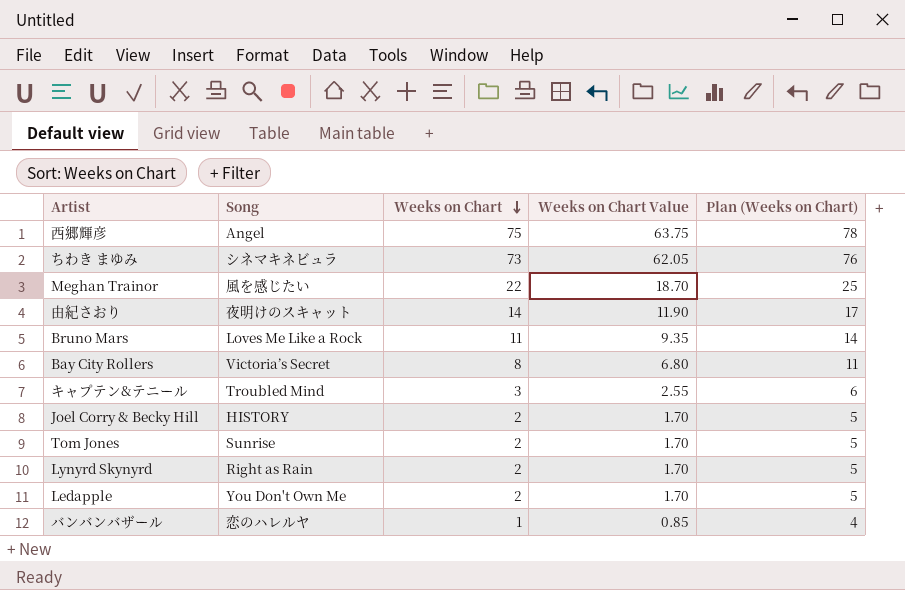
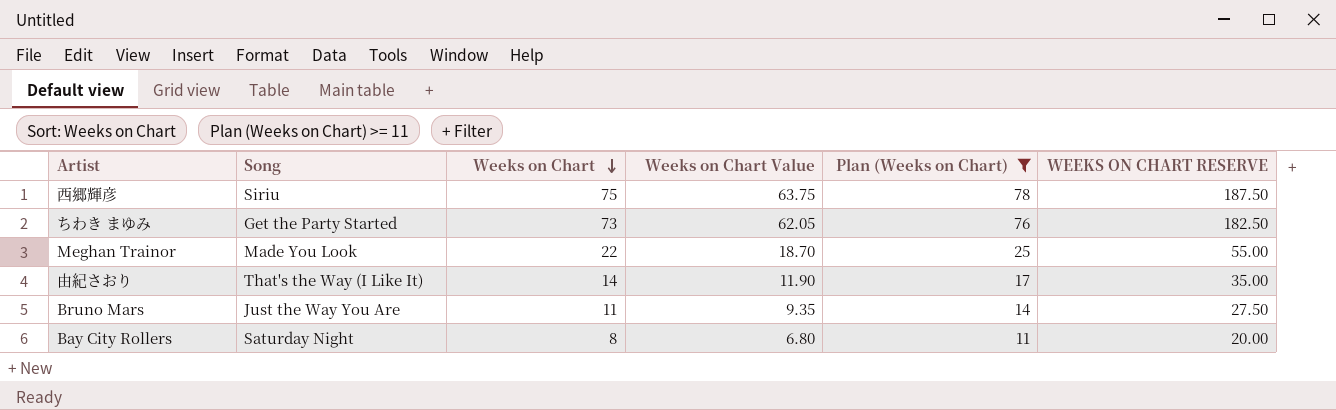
filter: none -> Plan (Weeks on Chart) >= 11
column WEEKS ON CHART RESERVE | formula: none -> [Weeks on Chart] * 2.5
西郷輝彦 | Song: Angel -> Siriu
ちわき まゆみ | Song: シネマキネビュラ -> Get the Party Started
Meghan Trainor | Song: 風を感じたい -> Made You Look
由紀さおり | Song: 夜明けのスキャット -> That's the Way (I Like It)
Bruno Mars | Song: Loves Me Like a Rock -> Just the Way You Are
Bay City Rollers | Song: Victoria’s Secret -> Saturday Night

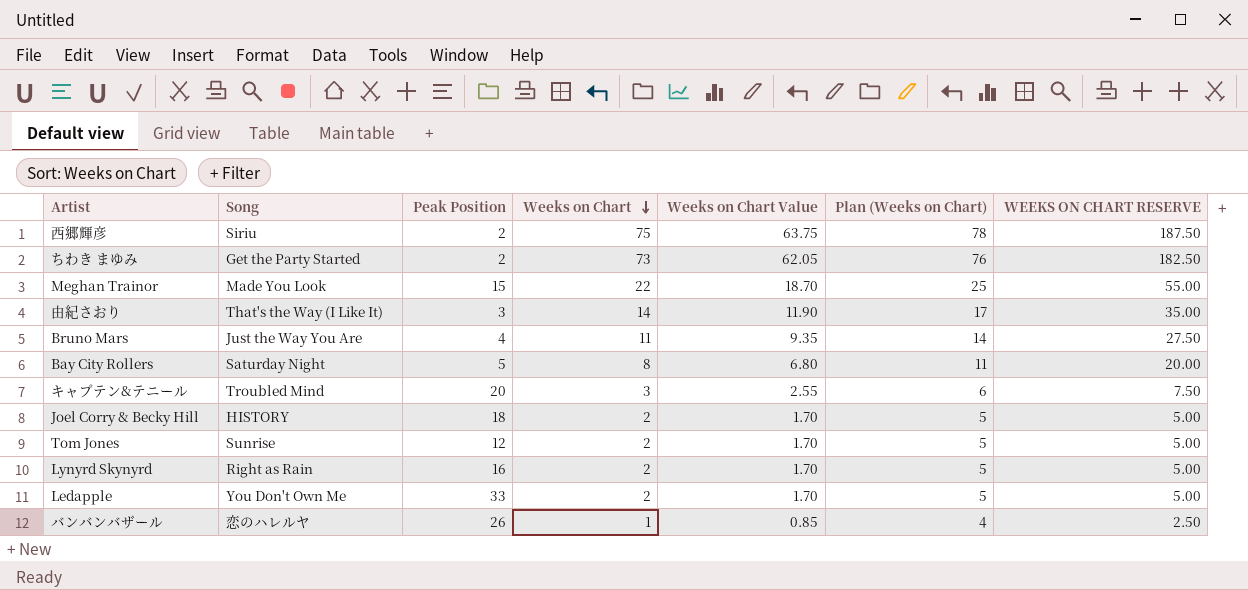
filter: Plan (Weeks on Chart) >= 11 -> none
column Peak Position | position: none -> 3

